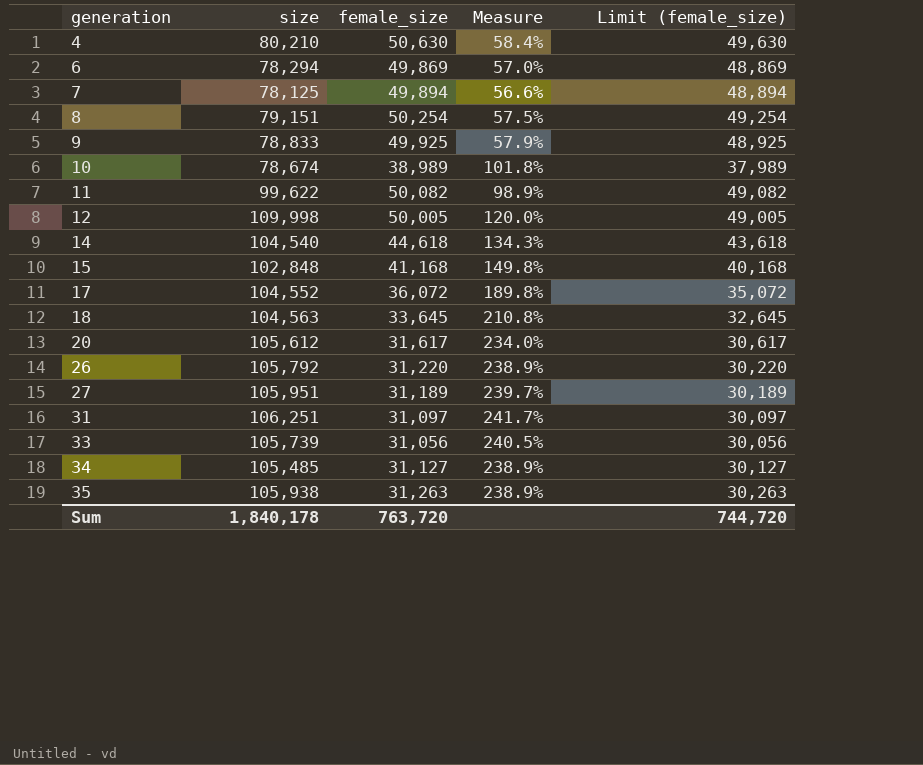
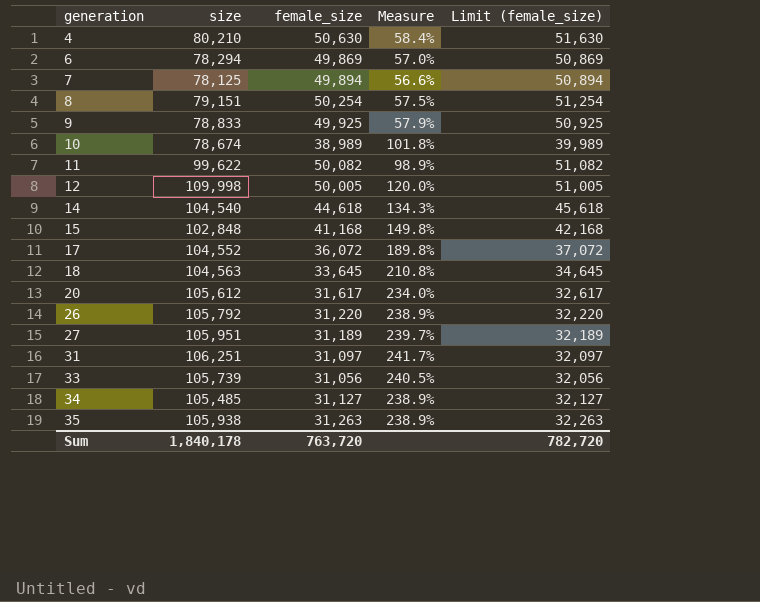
column Limit (female_size) | formula: [female_size] - 1000 -> [female_size] + 1000
Sum | Limit (female_size): 744,720 -> 782,720

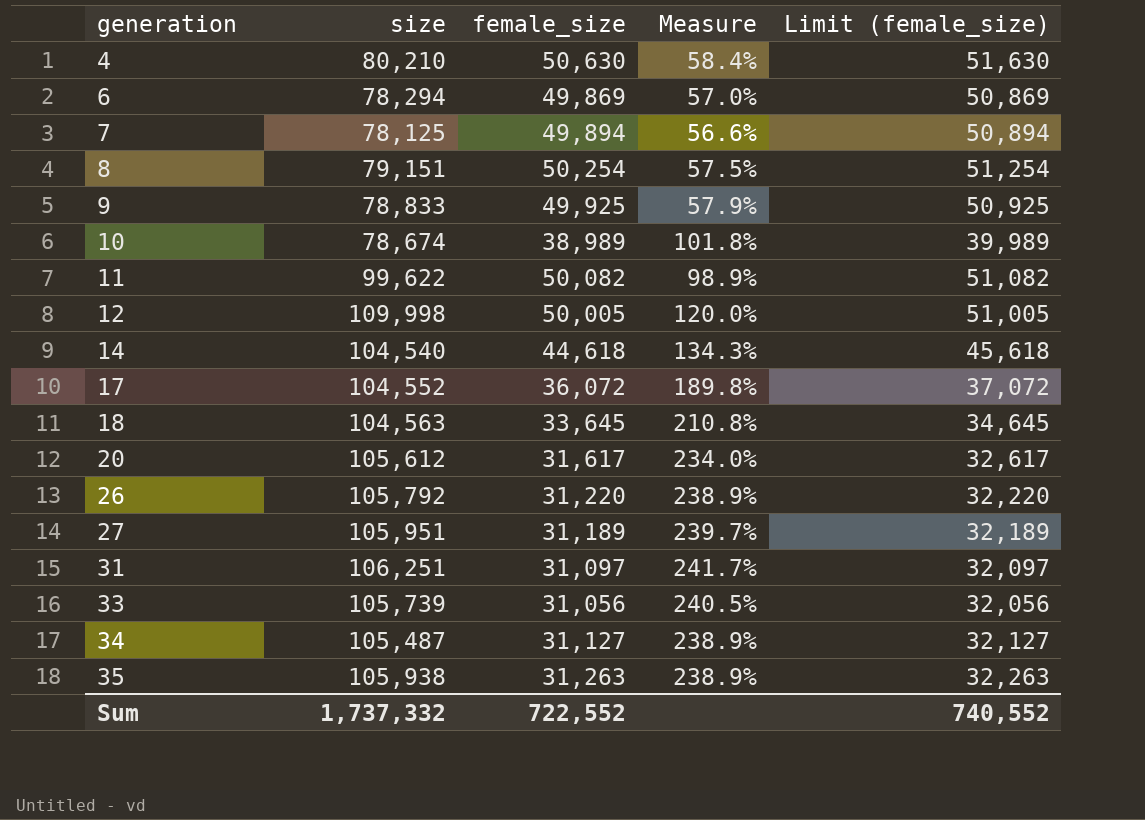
row 15: 102,848 | 41,168 | 149.8% | 42,168 -> none
34 | size: 105,485 -> 105,487
Sum | size: 1,840,178 -> 1,737,332
Sum | female_size: 763,720 -> 722,552
Sum | Limit (female_size): 782,720 -> 740,552

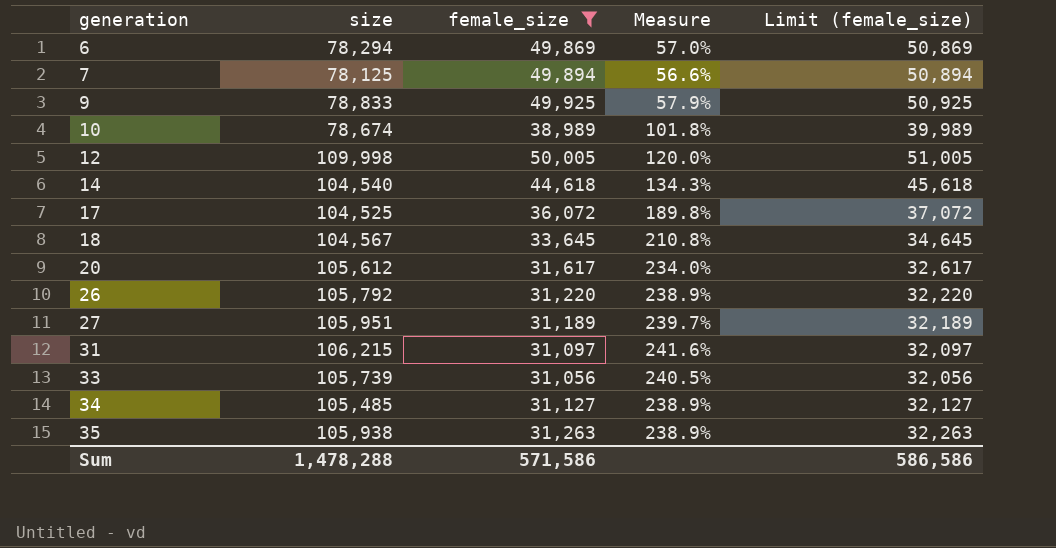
filter: none -> female_size <= 50,005
17 | size: 104,552 -> 104,525
18 | size: 104,563 -> 104,567
31 | size: 106,251 -> 106,215
31 | Measure: 241.7% -> 241.6%
34 | size: 105,487 -> 105,485
Sum | size: 1,737,332 -> 1,478,288
Sum | female_size: 722,552 -> 571,586
Sum | Limit (female_size): 740,552 -> 586,586

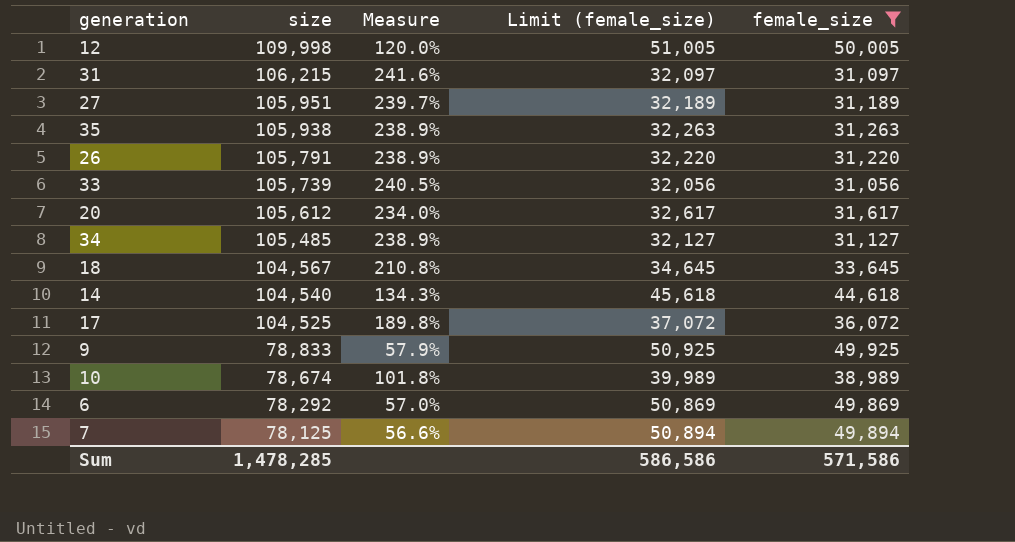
row order: generation ascending -> size descending
column female_size | position: 3 -> 5
26 | size: 105,792 -> 105,791
6 | size: 78,294 -> 78,292
Sum | size: 1,478,288 -> 1,478,285

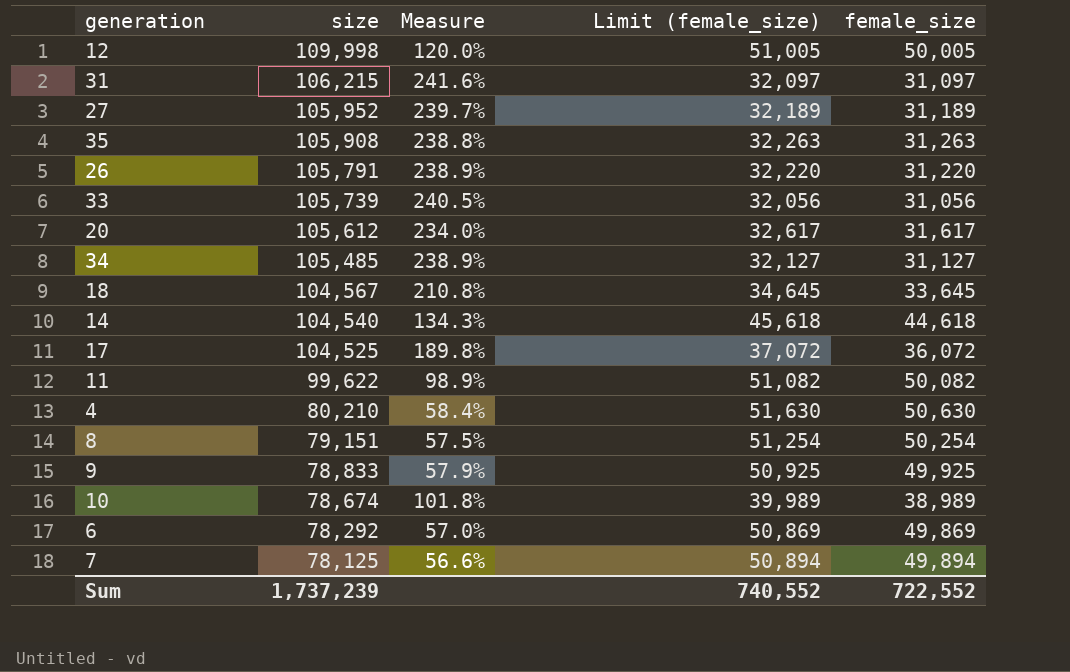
filter: female_size <= 50,005 -> none
27 | size: 105,951 -> 105,952
35 | size: 105,938 -> 105,908
35 | Measure: 238.9% -> 238.8%
Sum | size: 1,478,285 -> 1,737,239
Sum | Limit (female_size): 586,586 -> 740,552
Sum | female_size: 571,586 -> 722,552

